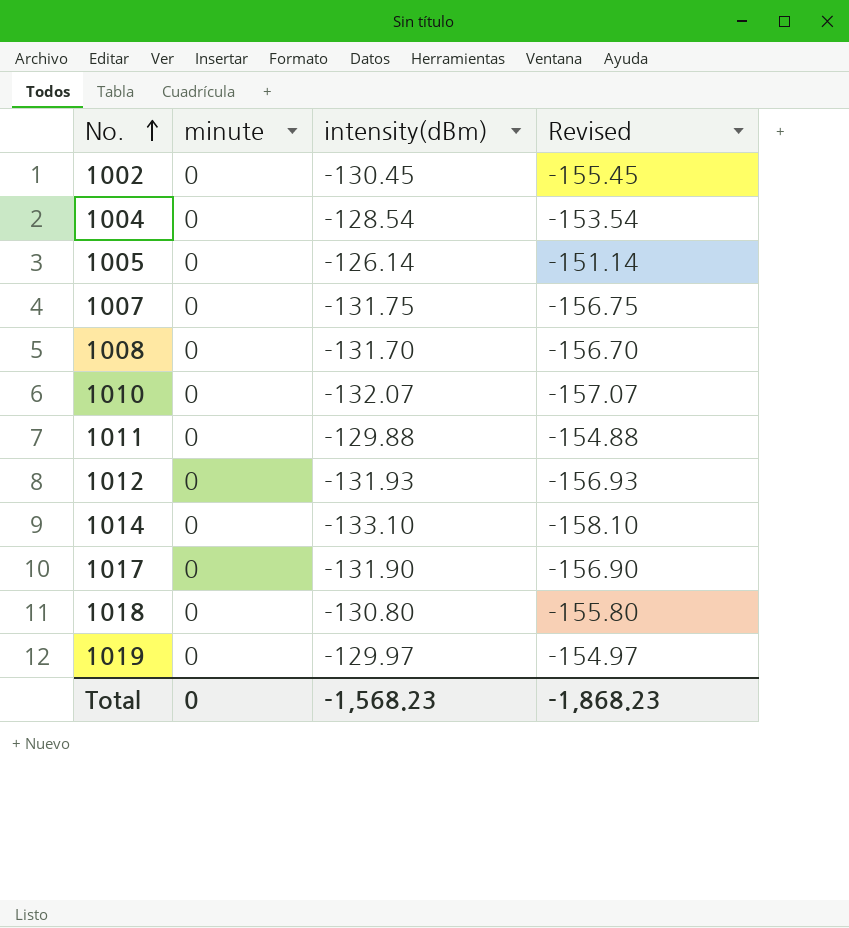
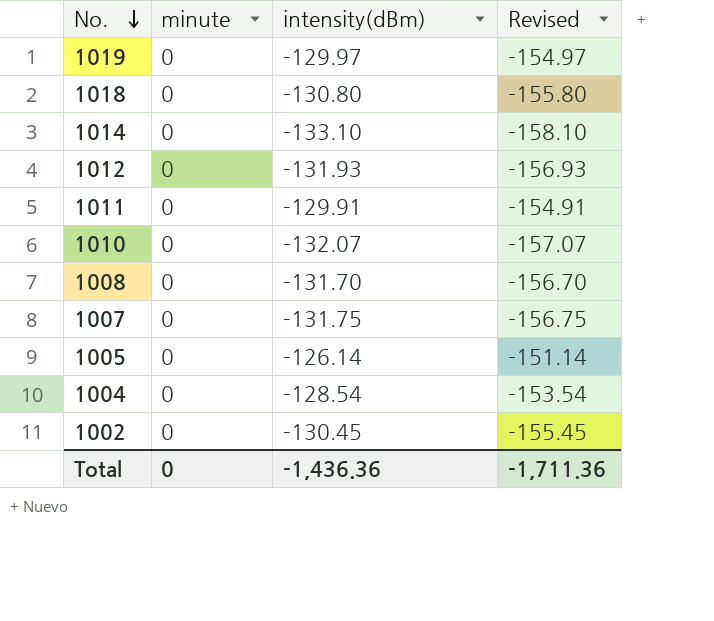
row order: No. ascending -> No. descending
row 1017: 0 | -131.90 | -156.90 -> none
1011 | intensity(dBm): -129.88 -> -129.91
1011 | Revised: -154.88 -> -154.91
Total | intensity(dBm): -1,568.23 -> -1,436.36
Total | Revised: -1,868.23 -> -1,711.36

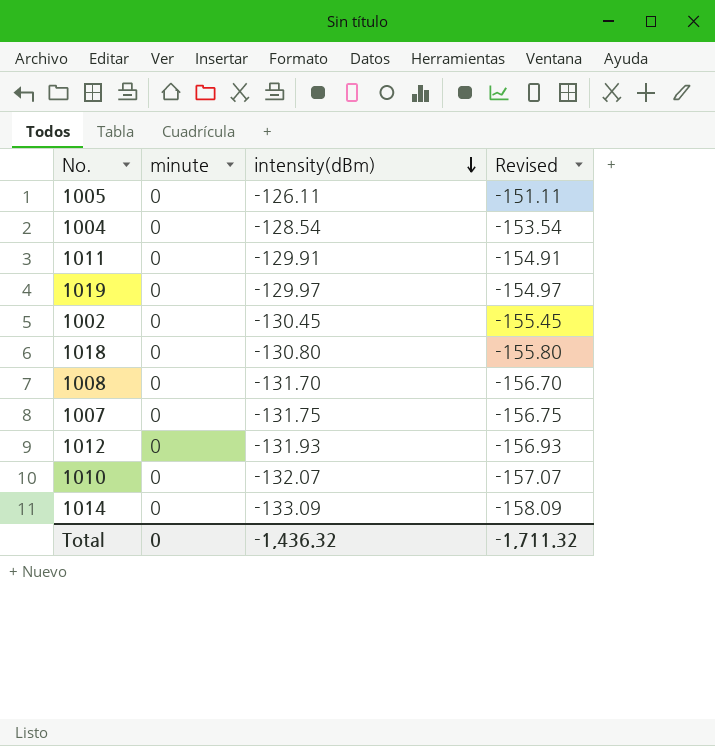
row order: No. descending -> intensity(dBm) descending
1005 | intensity(dBm): -126.14 -> -126.11
1005 | Revised: -151.14 -> -151.11
1014 | intensity(dBm): -133.10 -> -133.09
1014 | Revised: -158.10 -> -158.09
Total | intensity(dBm): -1,436.36 -> -1,436.32
Total | Revised: -1,711.36 -> -1,711.32

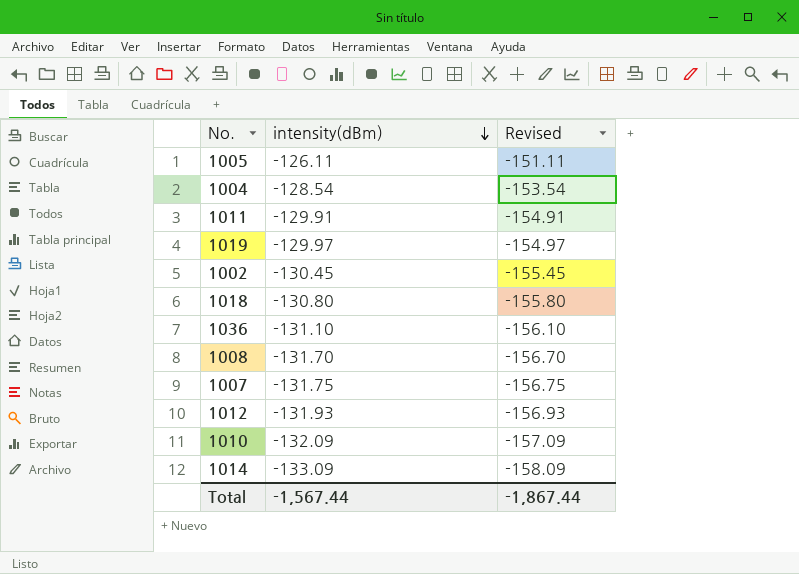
column minute | position: 2 -> none
row 1036: none -> -131.10 | -156.10
1010 | intensity(dBm): -132.07 -> -132.09
1010 | Revised: -157.07 -> -157.09
Total | intensity(dBm): -1,436.32 -> -1,567.44
Total | Revised: -1,711.32 -> -1,867.44

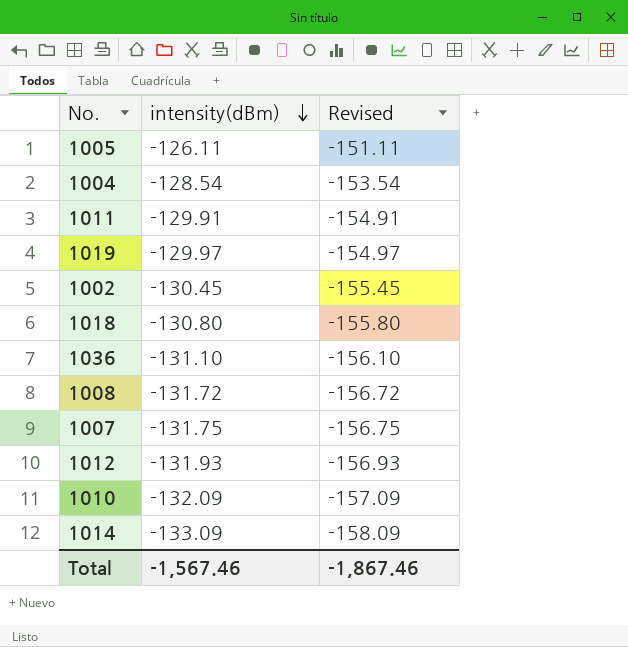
1008 | intensity(dBm): -131.70 -> -131.72
1008 | Revised: -156.70 -> -156.72
Total | intensity(dBm): -1,567.44 -> -1,567.46
Total | Revised: -1,867.44 -> -1,867.46

